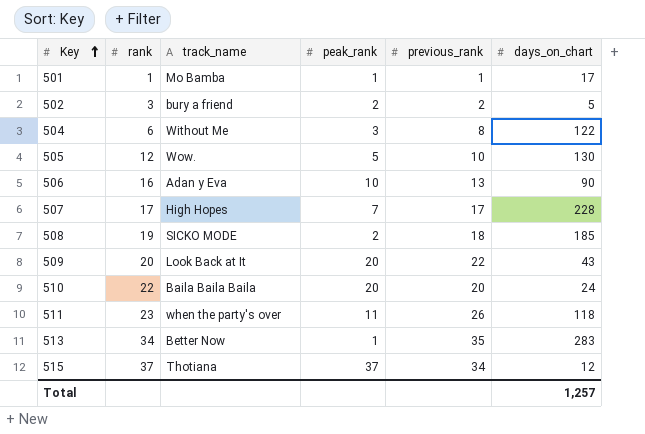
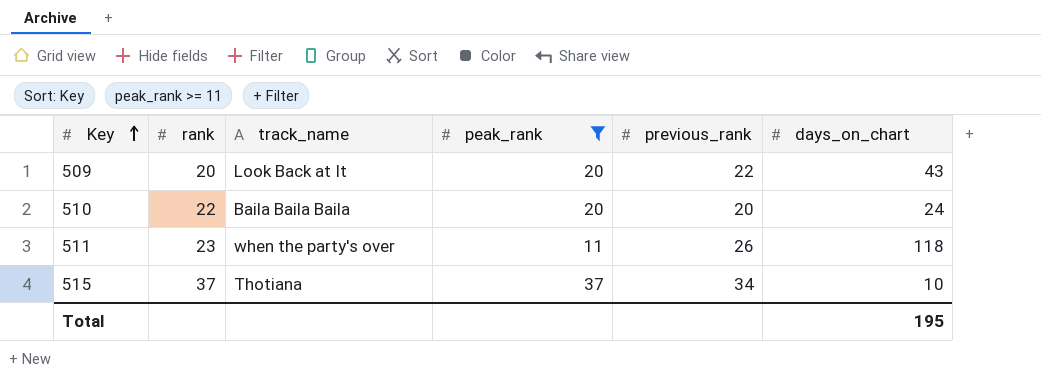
filter: none -> peak_rank >= 11
515 | days_on_chart: 12 -> 10
Total | days_on_chart: 1,257 -> 195

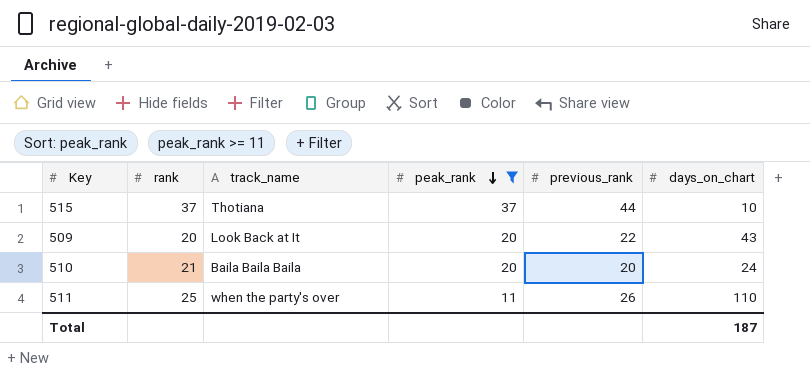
row order: Key ascending -> peak_rank descending
515 | previous_rank: 34 -> 44
510 | rank: 22 -> 21
511 | rank: 23 -> 25
511 | days_on_chart: 118 -> 110
Total | days_on_chart: 195 -> 187

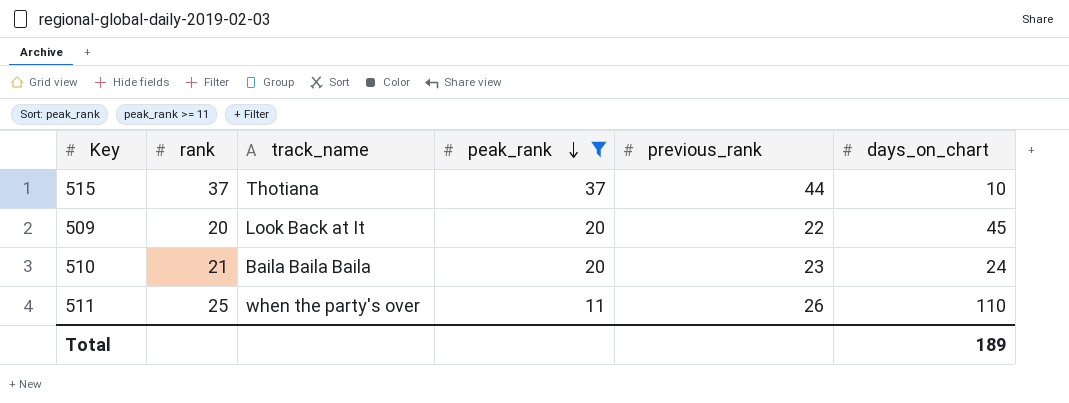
509 | days_on_chart: 43 -> 45
510 | previous_rank: 20 -> 23
Total | days_on_chart: 187 -> 189

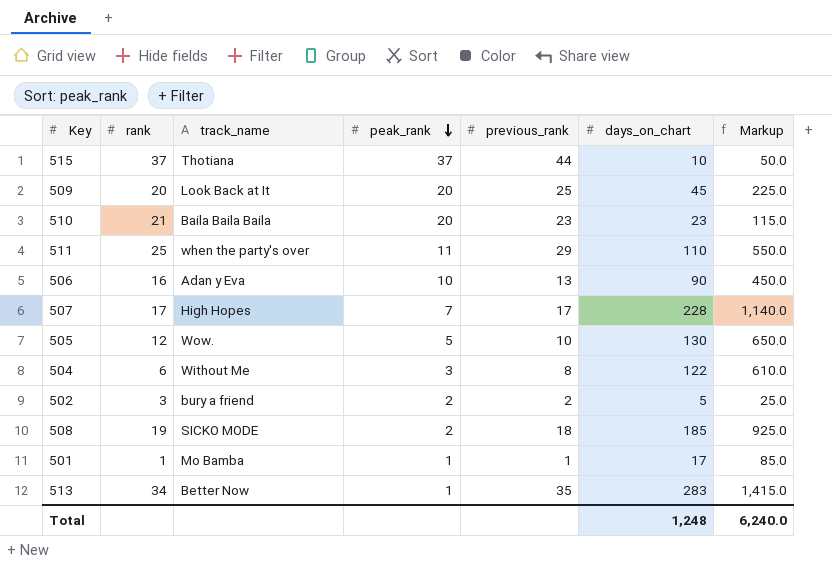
filter: peak_rank >= 11 -> none
column Markup | formula: none -> [days_on_chart] * 5
509 | previous_rank: 22 -> 25
510 | days_on_chart: 24 -> 23
511 | previous_rank: 26 -> 29
Total | days_on_chart: 189 -> 1,248

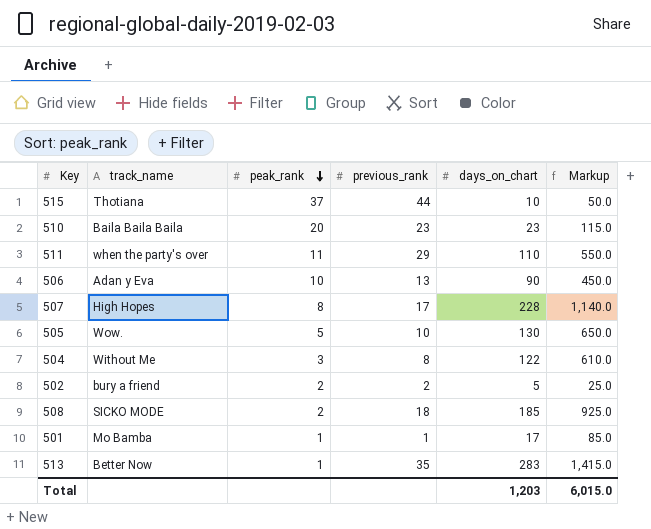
column rank | position: 2 -> none
row 509: 20 | Look Back at It | 20 | 25 | 45 | 225.0 -> none
507 | peak_rank: 7 -> 8
Total | days_on_chart: 1,248 -> 1,203
Total | Markup: 6,240.0 -> 6,015.0

